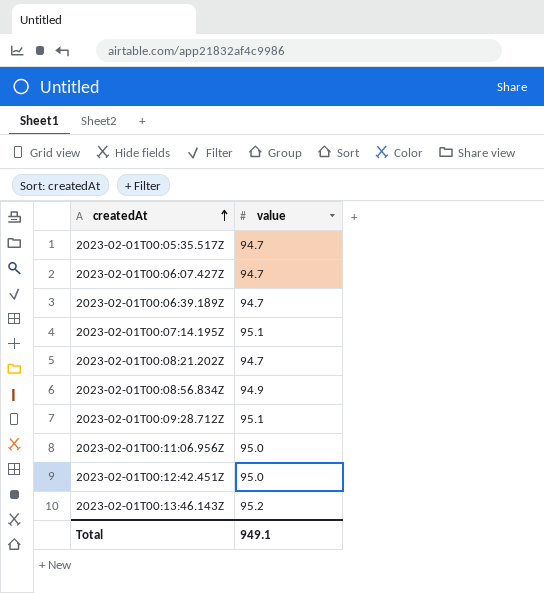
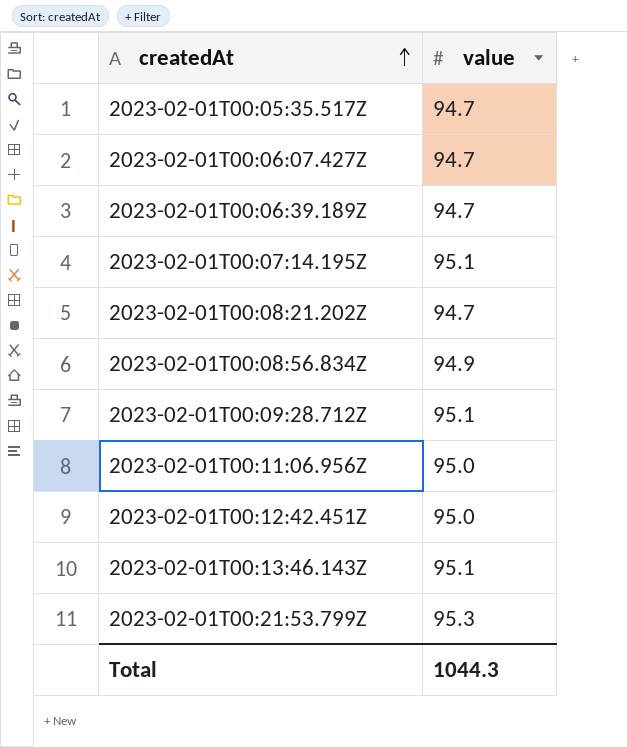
2023-02-01T00:13:46.143Z | value: 95.2 -> 95.1
row 2023-02-01T00:21:53.799Z: none -> 95.3
Total | value: 949.1 -> 1044.3

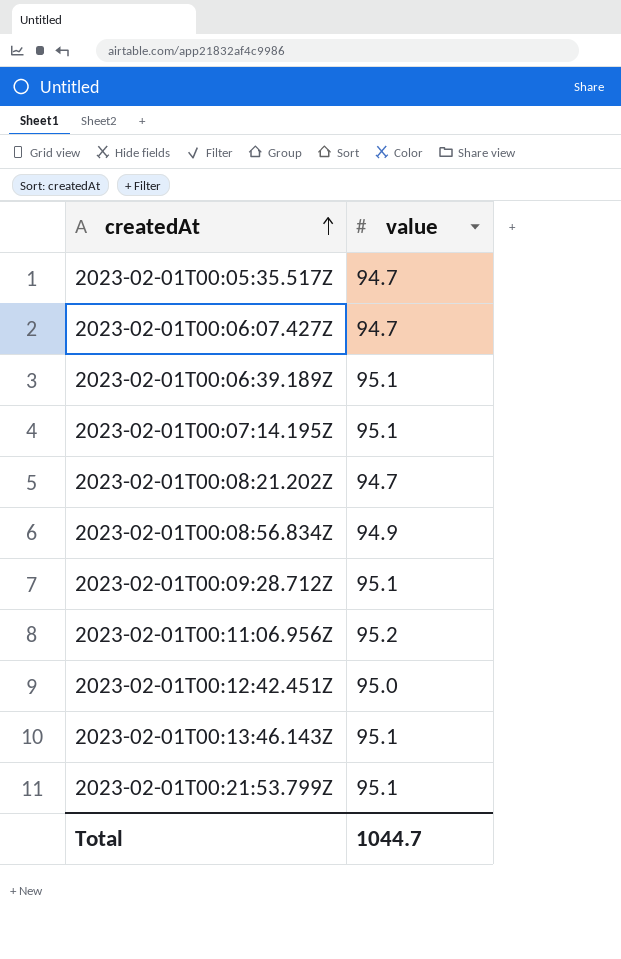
2023-02-01T00:06:39.189Z | value: 94.7 -> 95.1
2023-02-01T00:11:06.956Z | value: 95.0 -> 95.2
2023-02-01T00:21:53.799Z | value: 95.3 -> 95.1
Total | value: 1044.3 -> 1044.7

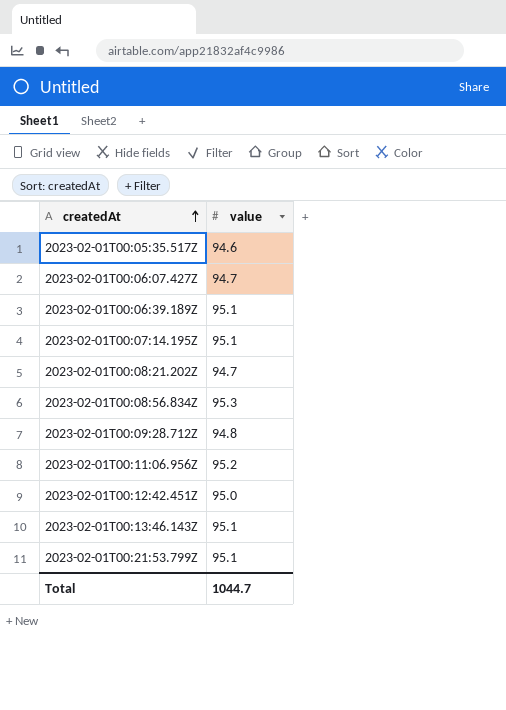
2023-02-01T00:05:35.517Z | value: 94.7 -> 94.6
2023-02-01T00:08:56.834Z | value: 94.9 -> 95.3
2023-02-01T00:09:28.712Z | value: 95.1 -> 94.8

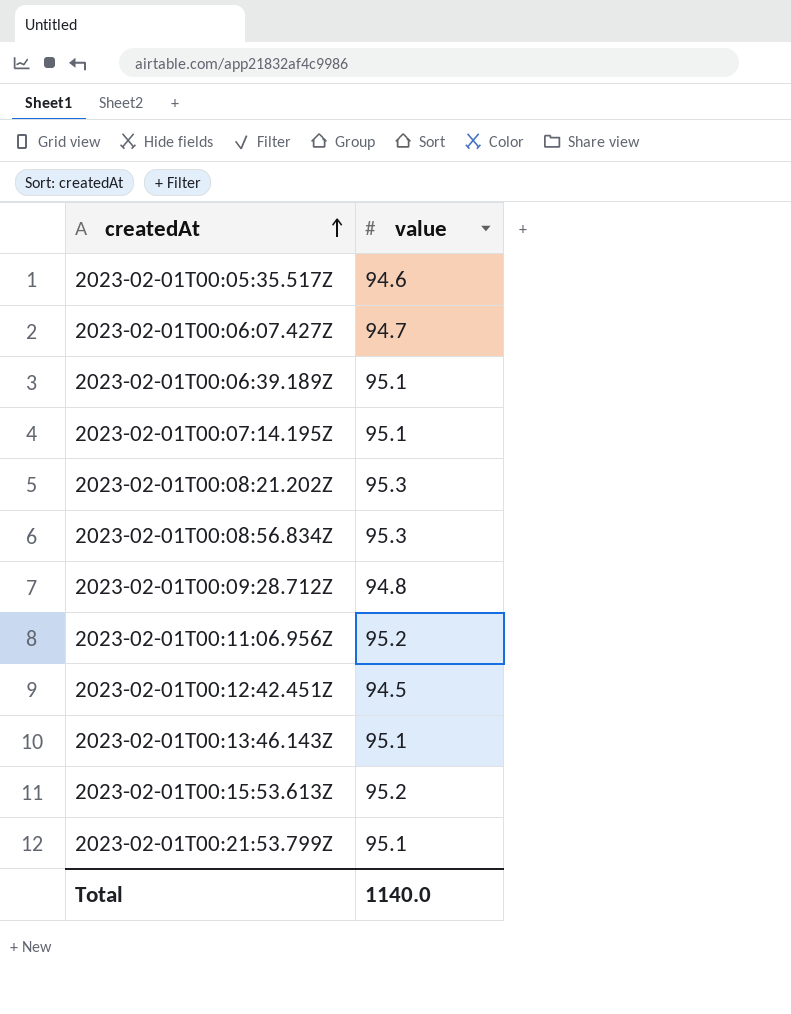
2023-02-01T00:08:21.202Z | value: 94.7 -> 95.3
2023-02-01T00:12:42.451Z | value: 95.0 -> 94.5
row 2023-02-01T00:15:53.613Z: none -> 95.2
Total | value: 1044.7 -> 1140.0

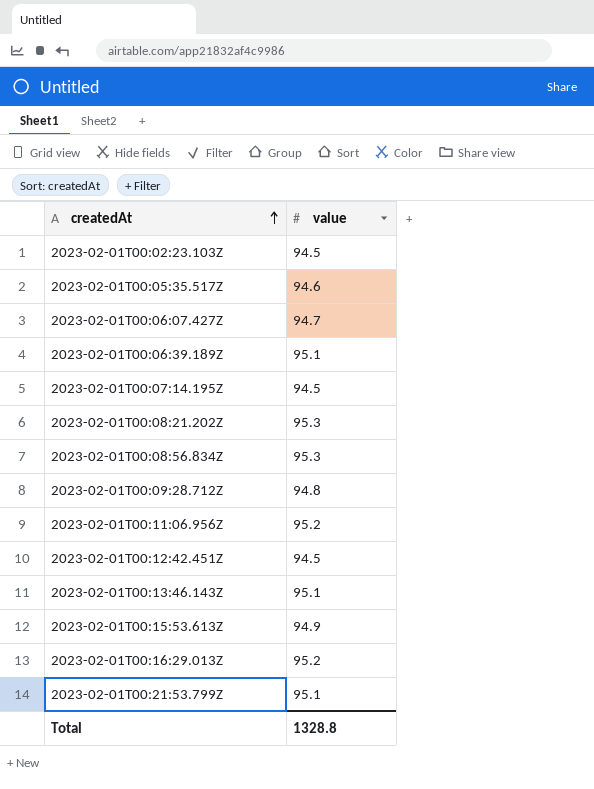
row 2023-02-01T00:02:23.103Z: none -> 94.5
2023-02-01T00:07:14.195Z | value: 95.1 -> 94.5
2023-02-01T00:15:53.613Z | value: 95.2 -> 94.9
row 2023-02-01T00:16:29.013Z: none -> 95.2
Total | value: 1140.0 -> 1328.8

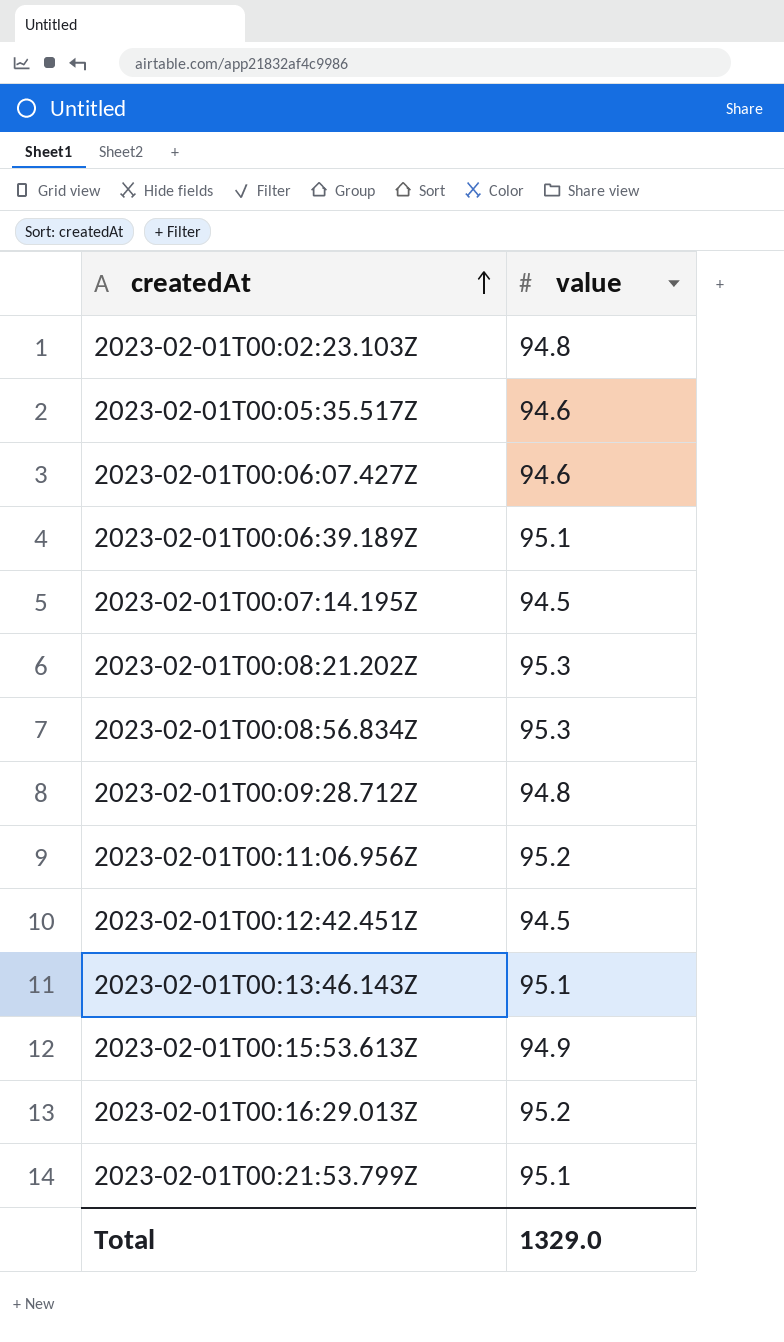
2023-02-01T00:02:23.103Z | value: 94.5 -> 94.8
2023-02-01T00:06:07.427Z | value: 94.7 -> 94.6
Total | value: 1328.8 -> 1329.0

